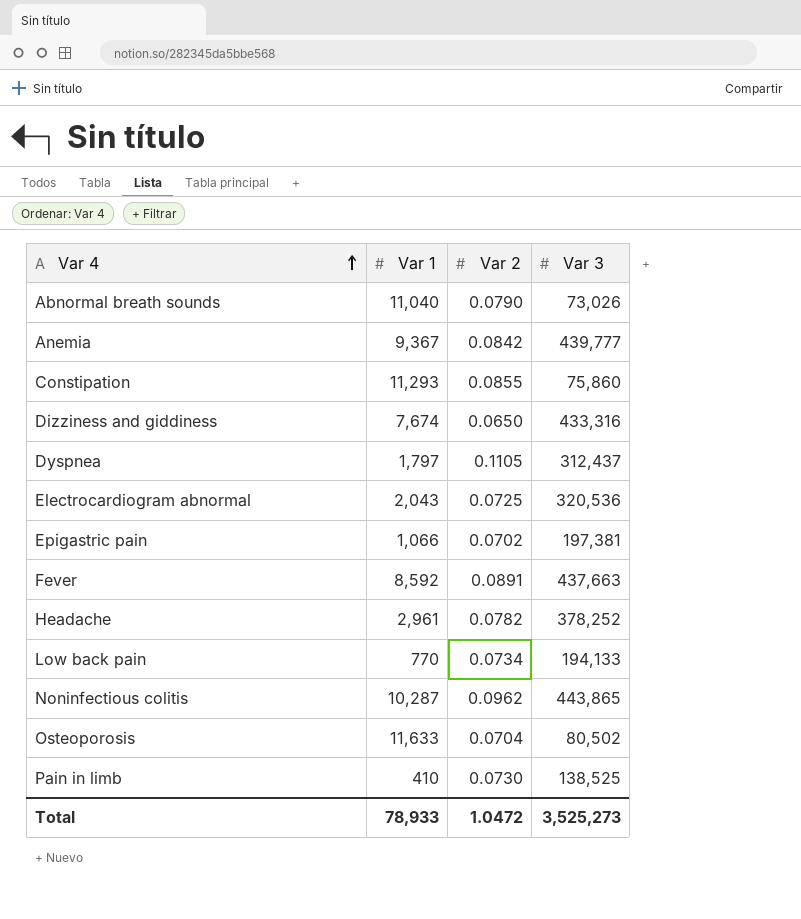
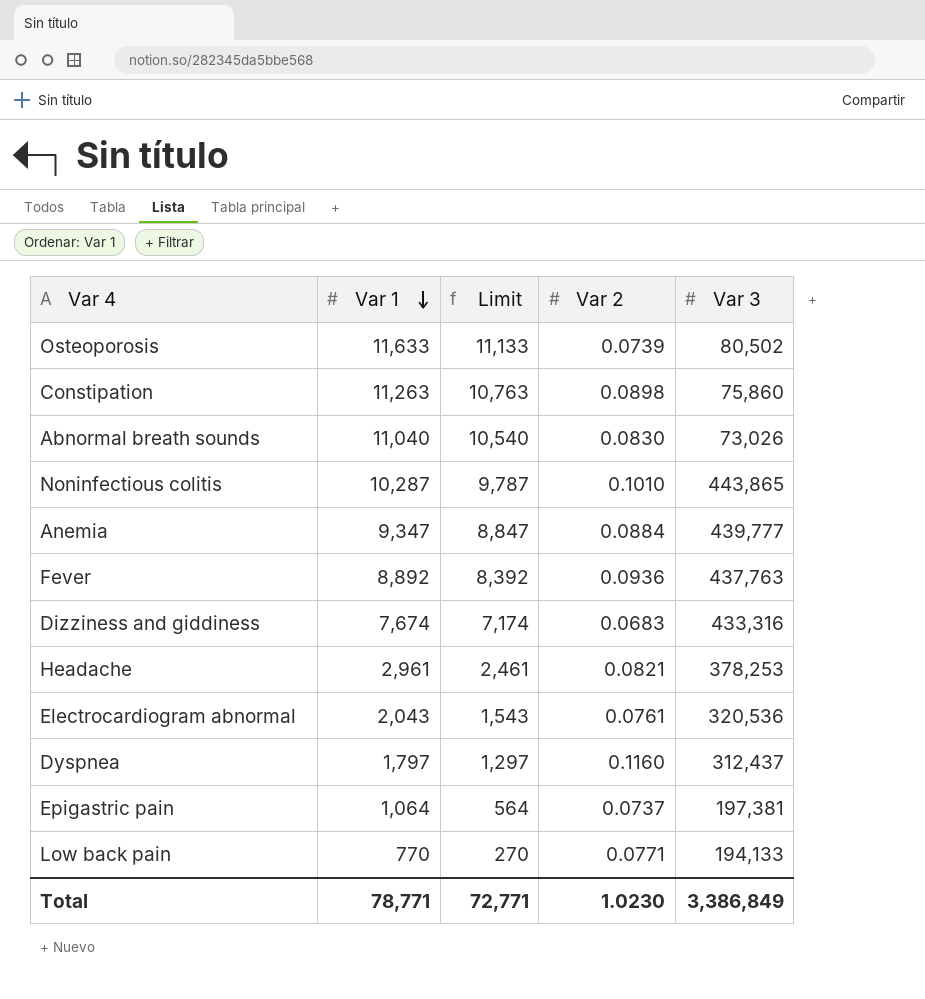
row order: Var 4 ascending -> Var 1 descending
column Limit | formula: none -> [Var 1] - 500
row Pain in limb: 410 | 0.0730 | 138,525 -> none
Osteoporosis | Var 2: 0.0704 -> 0.0739
Constipation | Var 1: 11,293 -> 11,263
Constipation | Var 2: 0.0855 -> 0.0898
Abnormal breath sounds | Var 2: 0.0790 -> 0.0830
Noninfectious colitis | Var 2: 0.0962 -> 0.1010
Anemia | Var 1: 9,367 -> 9,347
Anemia | Var 2: 0.0842 -> 0.0884
Fever | Var 1: 8,592 -> 8,892
Fever | Var 2: 0.0891 -> 0.0936
Fever | Var 3: 437,663 -> 437,763
Dizziness and giddiness | Var 2: 0.0650 -> 0.0683
Headache | Var 2: 0.0782 -> 0.0821
Headache | Var 3: 378,252 -> 378,253
Electrocardiogram abnormal | Var 2: 0.0725 -> 0.0761
Dyspnea | Var 2: 0.1105 -> 0.1160
Epigastric pain | Var 1: 1,066 -> 1,064
Epigastric pain | Var 2: 0.0702 -> 0.0737
Low back pain | Var 2: 0.0734 -> 0.0771
Total | Var 1: 78,933 -> 78,771
Total | Var 2: 1.0472 -> 1.0230
Total | Var 3: 3,525,273 -> 3,386,849

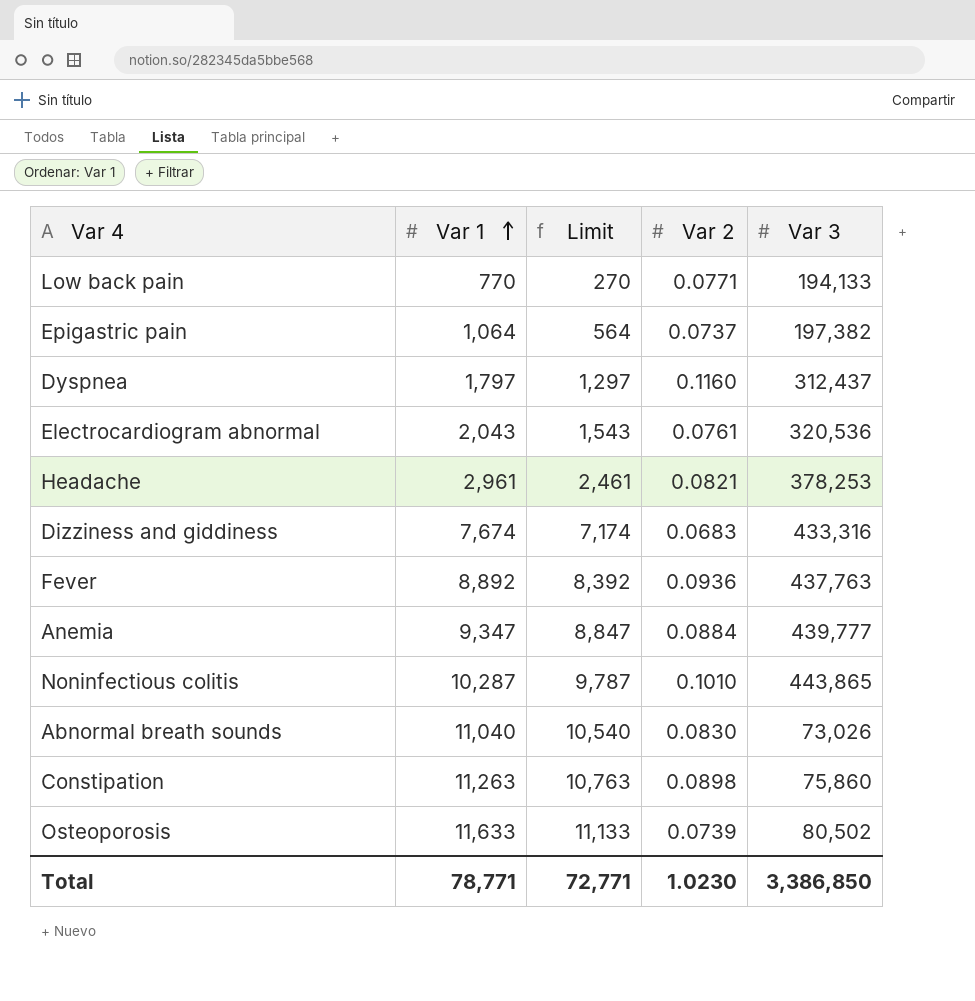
row order: Var 1 descending -> Var 1 ascending
Epigastric pain | Var 3: 197,381 -> 197,382
Total | Var 3: 3,386,849 -> 3,386,850

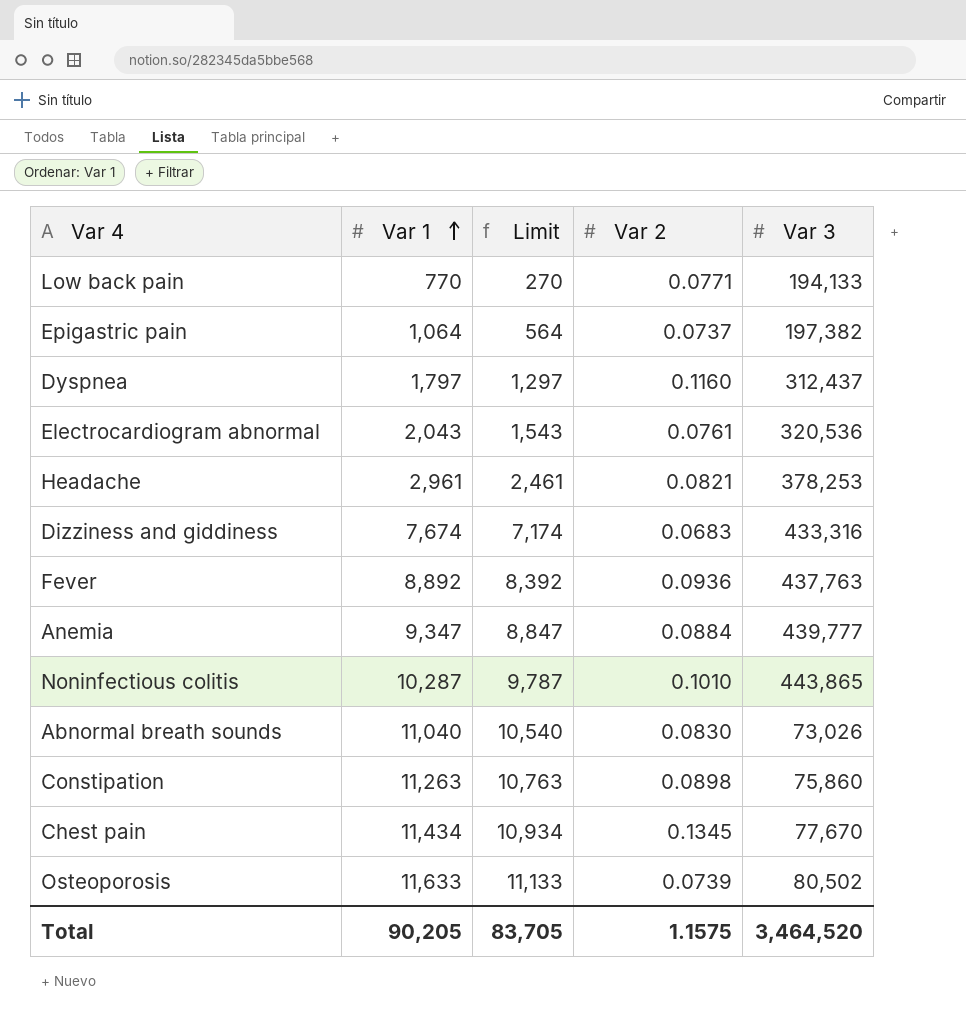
row Chest pain: none -> 11,434 | 10,934 | 0.1345 | 77,670
Total | Var 1: 78,771 -> 90,205
Total | Limit: 72,771 -> 83,705
Total | Var 2: 1.0230 -> 1.1575
Total | Var 3: 3,386,850 -> 3,464,520

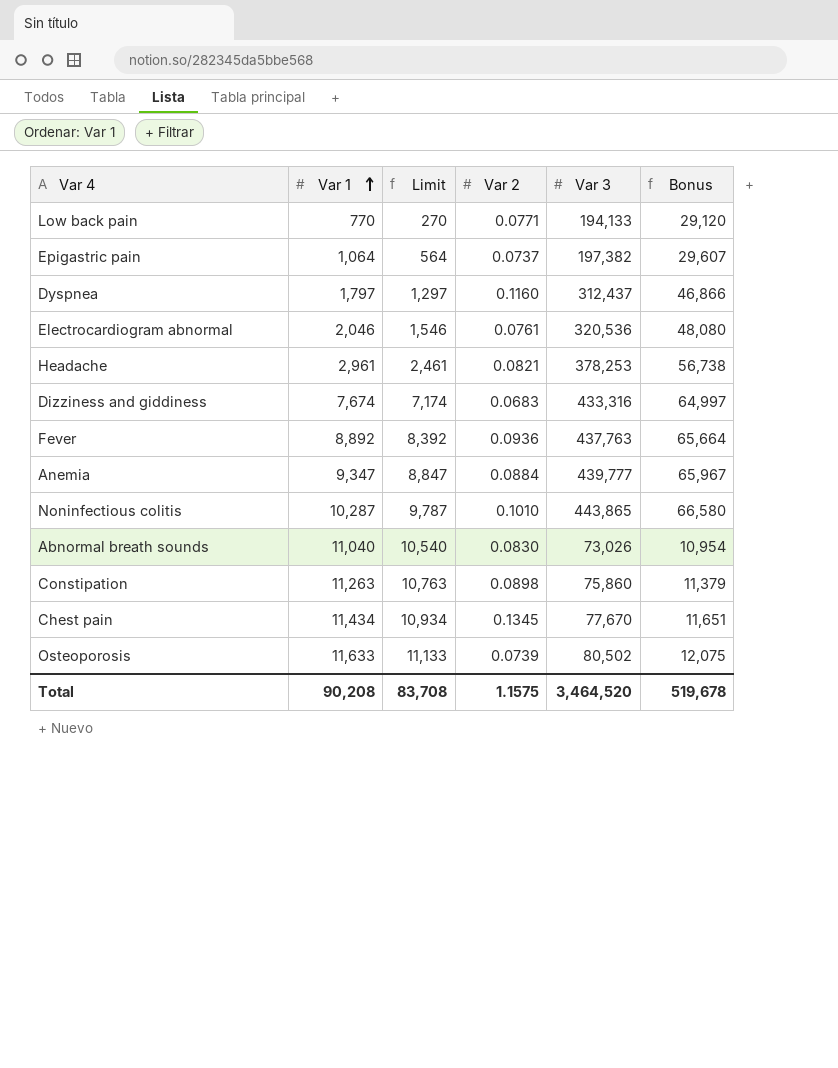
column Bonus | formula: none -> [Var 3] * 0.15
Electrocardiogram abnormal | Var 1: 2,043 -> 2,046
Electrocardiogram abnormal | Limit: 1,543 -> 1,546
Total | Var 1: 90,205 -> 90,208
Total | Limit: 83,705 -> 83,708

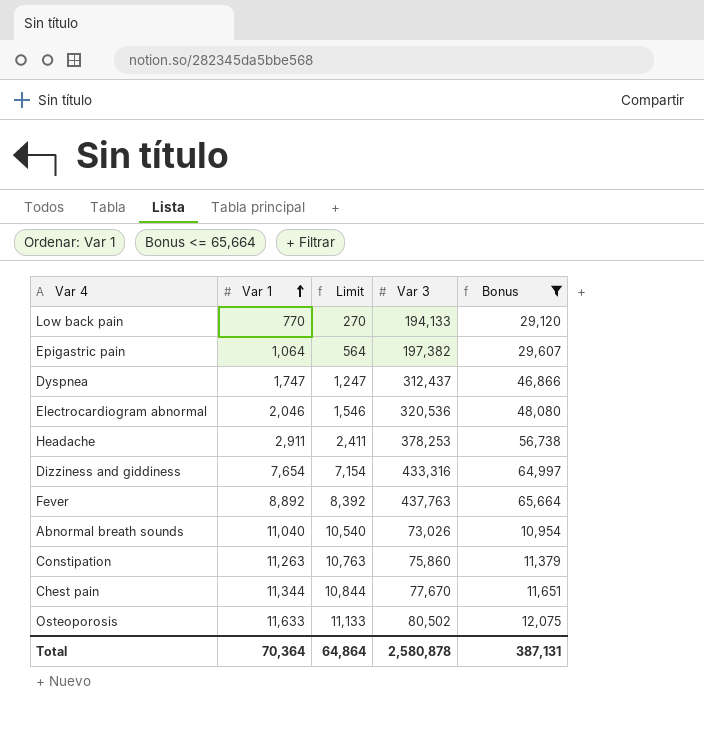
filter: none -> Bonus <= 65,664
column Var 2 | position: 4 -> none
Dyspnea | Var 1: 1,797 -> 1,747
Dyspnea | Limit: 1,297 -> 1,247
Headache | Var 1: 2,961 -> 2,911
Headache | Limit: 2,461 -> 2,411
Dizziness and giddiness | Var 1: 7,674 -> 7,654
Dizziness and giddiness | Limit: 7,174 -> 7,154
Chest pain | Var 1: 11,434 -> 11,344
Chest pain | Limit: 10,934 -> 10,844
Total | Var 1: 90,208 -> 70,364
Total | Limit: 83,708 -> 64,864
Total | Var 3: 3,464,520 -> 2,580,878
Total | Bonus: 519,678 -> 387,131

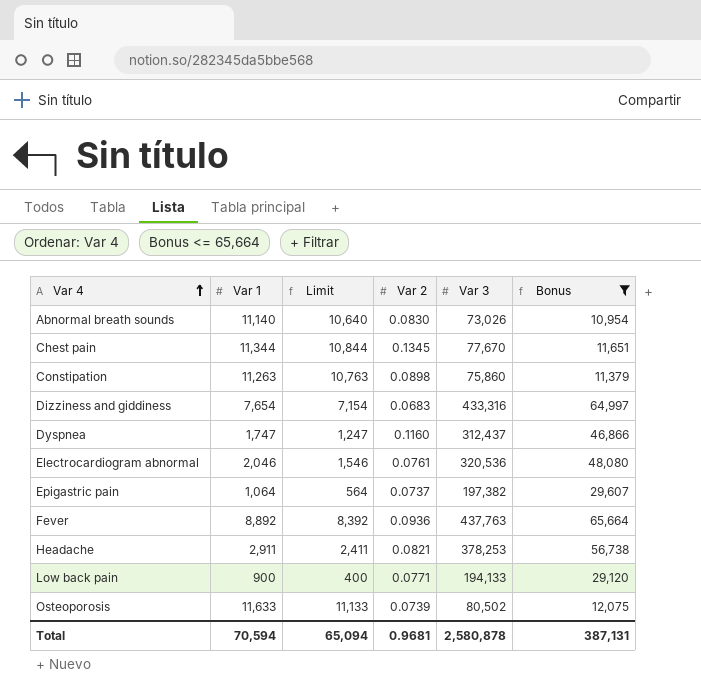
row order: Var 1 ascending -> Var 4 ascending
column Var 2 | position: none -> 4
Abnormal breath sounds | Var 1: 11,040 -> 11,140
Abnormal breath sounds | Limit: 10,540 -> 10,640
Low back pain | Var 1: 770 -> 900
Low back pain | Limit: 270 -> 400
Total | Var 1: 70,364 -> 70,594
Total | Limit: 64,864 -> 65,094

